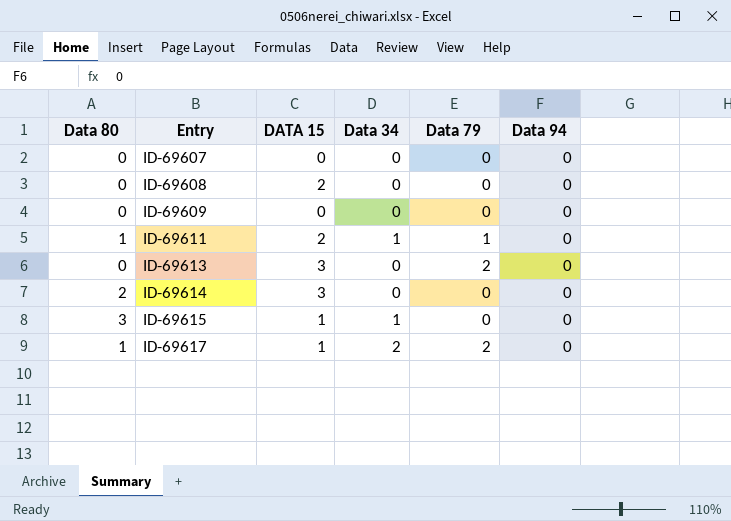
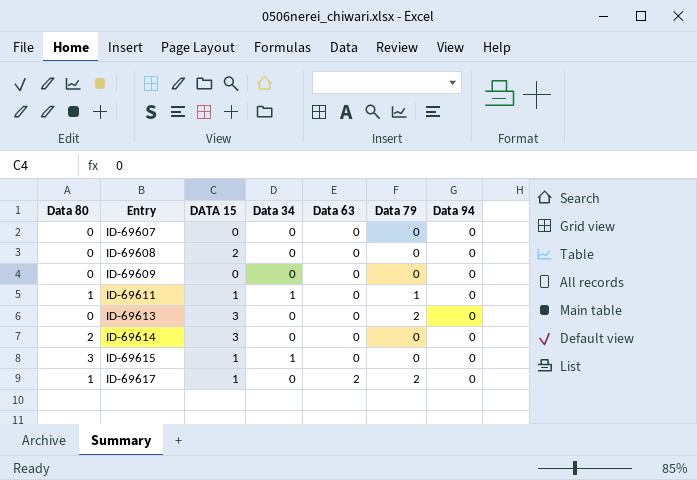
column Data 63 | position: none -> 5
ID-69611 | DATA 15: 2 -> 1
ID-69617 | Data 34: 2 -> 0

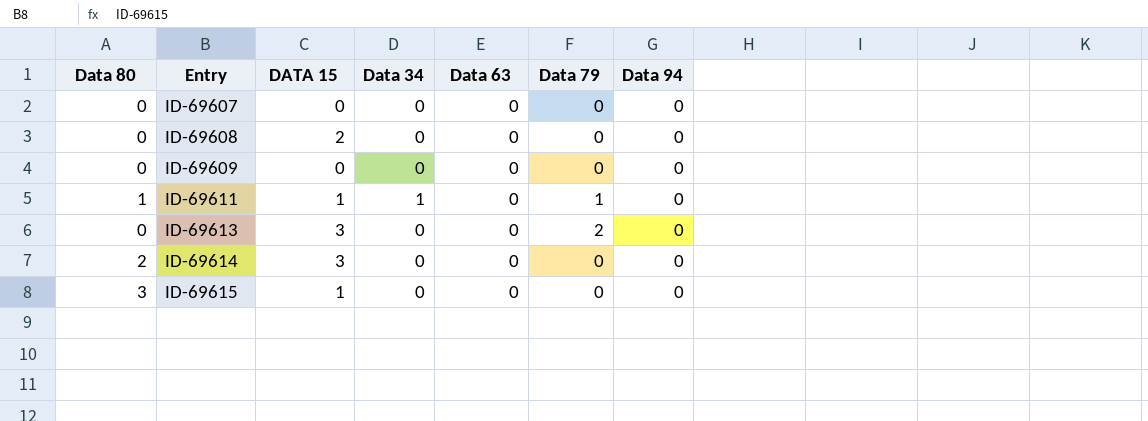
row ID-69617: 1 | 1 | 0 | 2 | 2 | 0 -> none
ID-69615 | Data 34: 1 -> 0

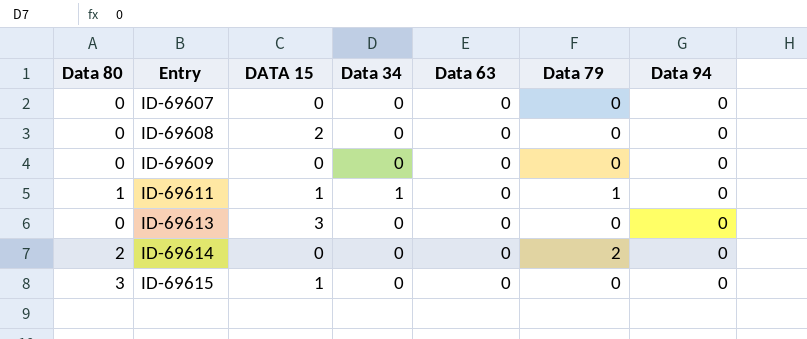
ID-69613 | Data 79: 2 -> 0
ID-69614 | DATA 15: 3 -> 0
ID-69614 | Data 79: 0 -> 2

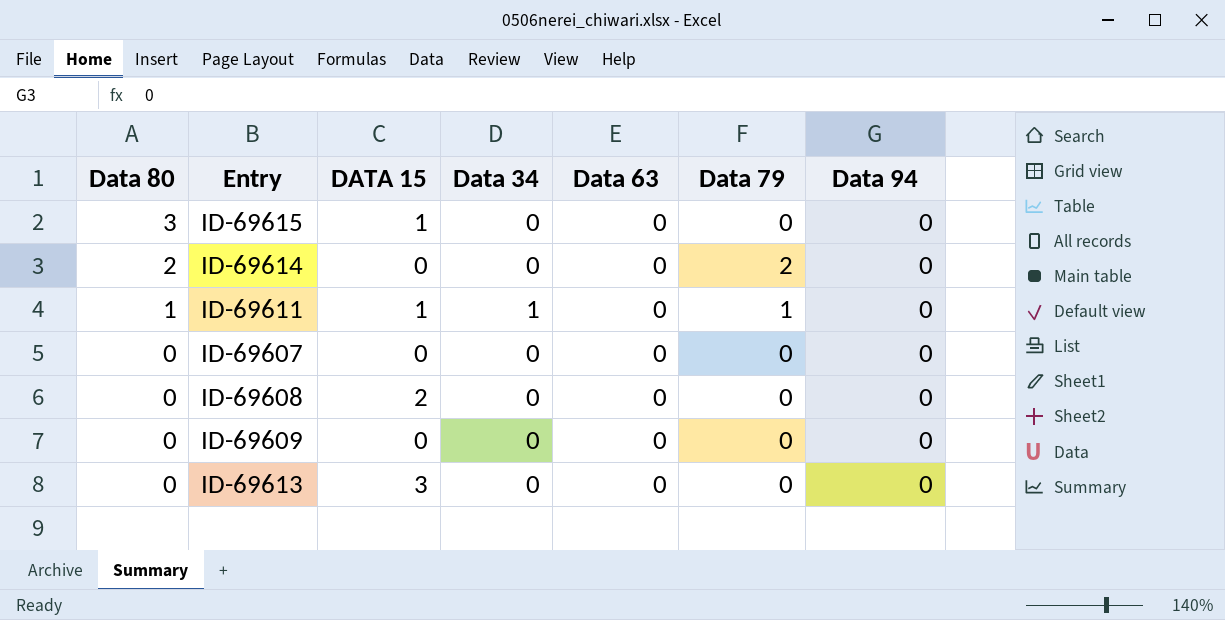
row order: Entry ascending -> Data 80 descending

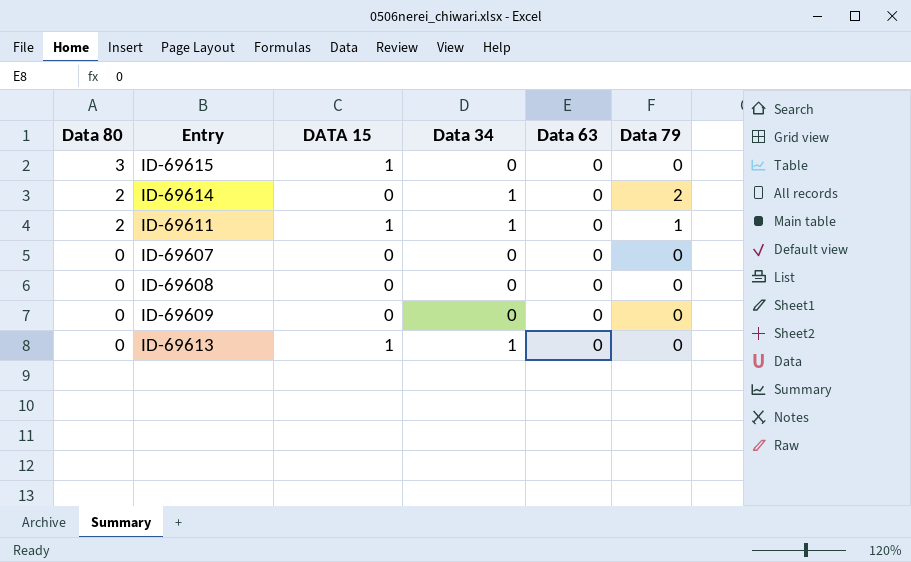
column Data 94 | position: 7 -> none
ID-69614 | Data 34: 0 -> 1
ID-69611 | Data 80: 1 -> 2
ID-69608 | DATA 15: 2 -> 0
ID-69613 | DATA 15: 3 -> 1
ID-69613 | Data 34: 0 -> 1

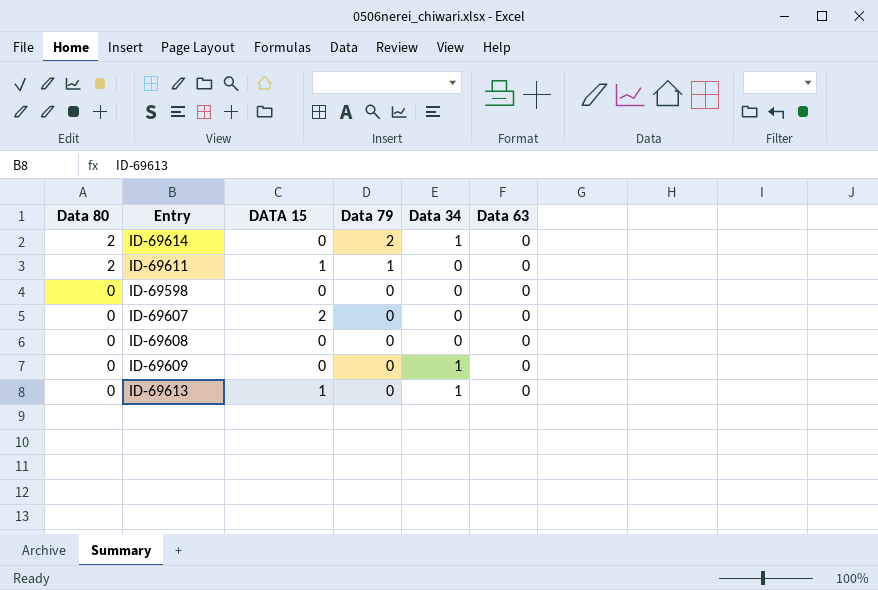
column Data 79 | position: 6 -> 4
row ID-69615: 3 | 1 | 0 | 0 | 0 -> none
ID-69611 | Data 34: 1 -> 0
row ID-69598: none -> 0 | 0 | 0 | 0 | 0
ID-69607 | DATA 15: 0 -> 2
ID-69609 | Data 34: 0 -> 1

